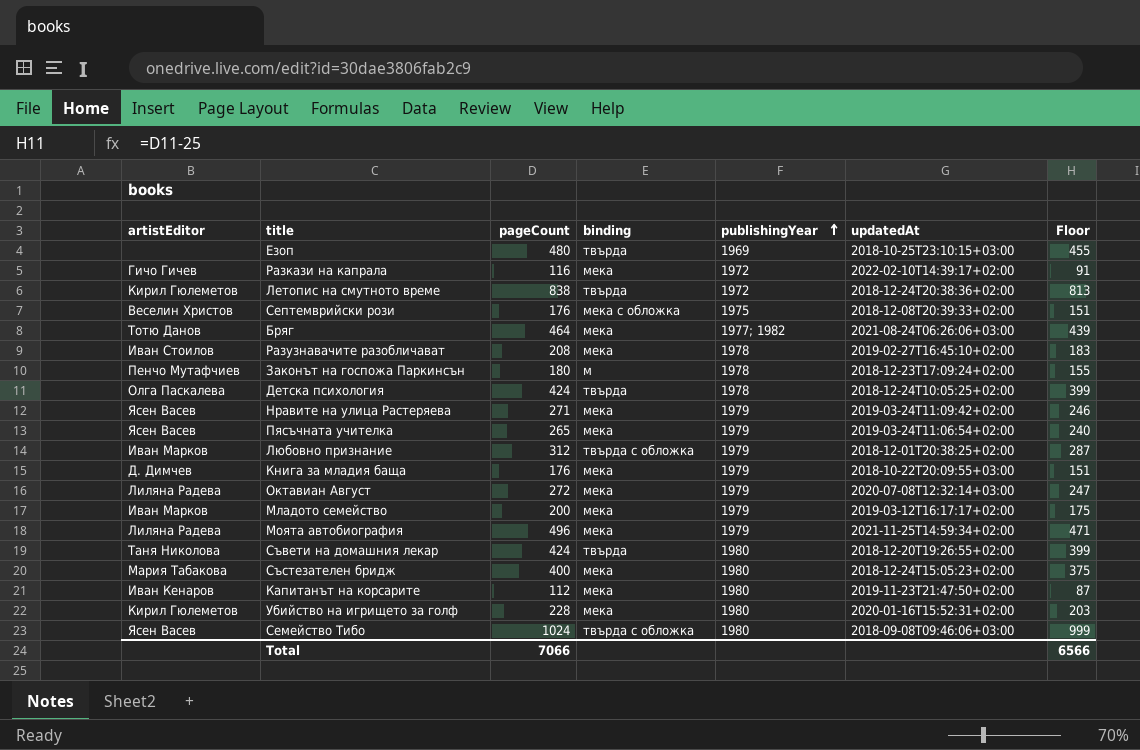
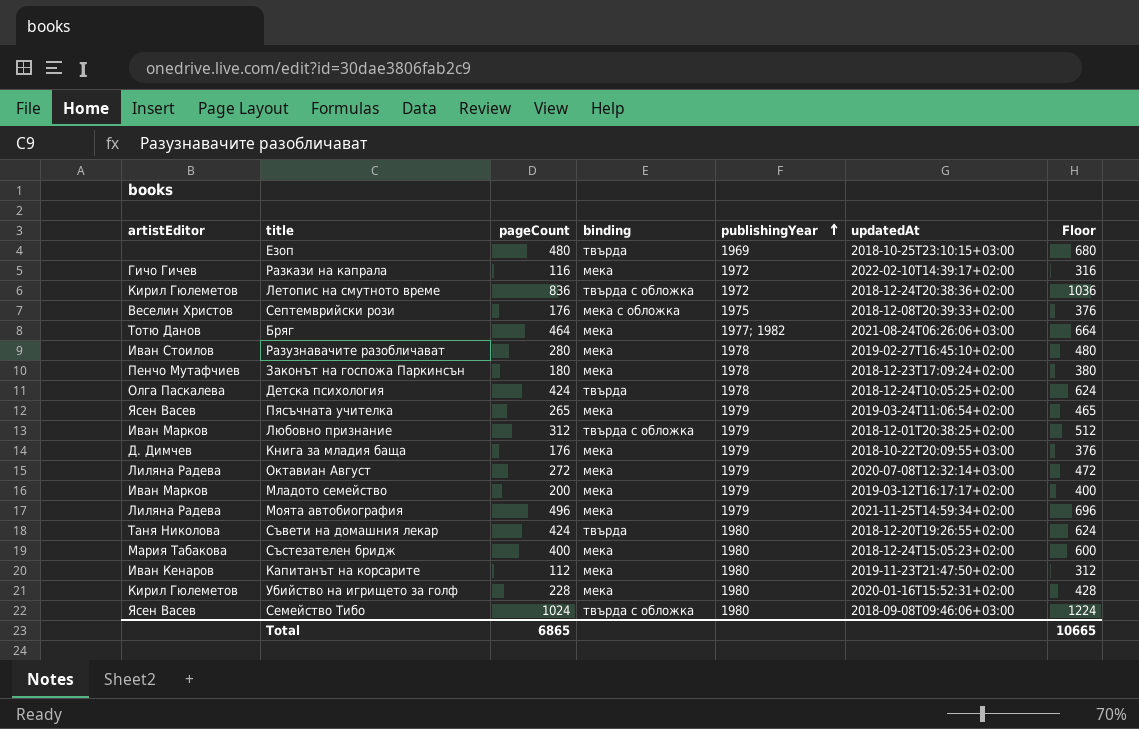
column Floor | formula: [pageCount] - 25 -> [pageCount] + 200
row Нравите на улица Растеряева: Ясен Васев | 271 | мека | 1979 | 2019-03-24T11:09:42+02:00 | 246 -> none
Летопис на смутното време | pageCount: 838 -> 836
Летопис на смутното време | binding: твърда -> твърда с обложка
Разузнавачите разобличават | pageCount: 208 -> 280
Законът на госпожа Паркинсън | binding: м -> мека
Total | pageCount: 7066 -> 6865
Total | Floor: 6566 -> 10665

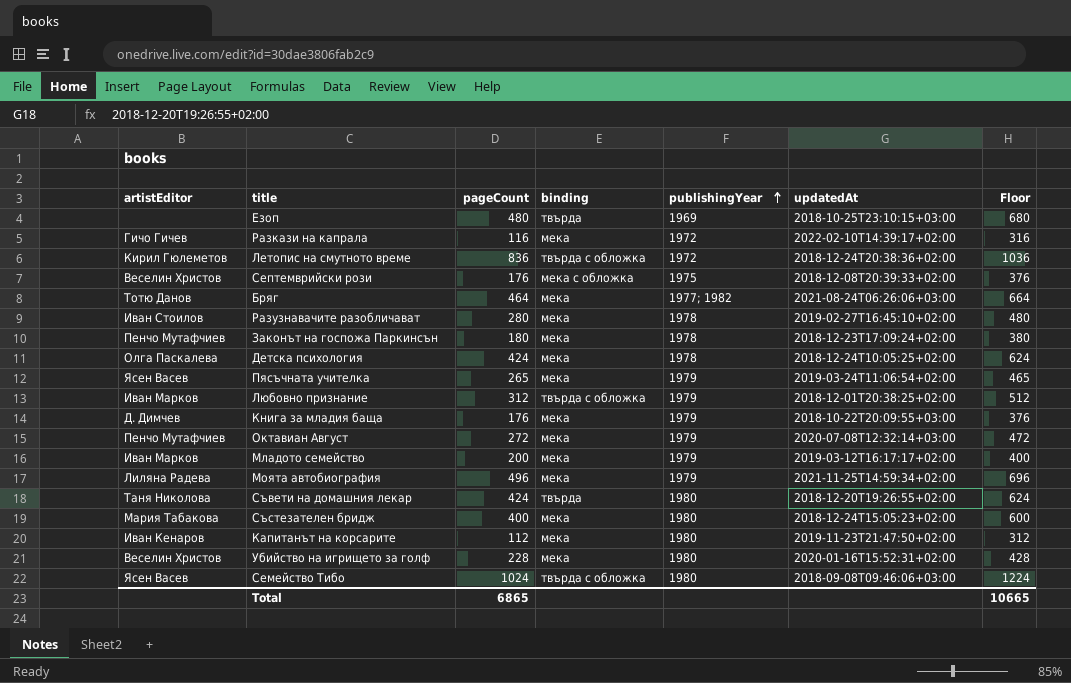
Детска психология | binding: твърда -> мека
Октавиан Август | artistEditor: Лиляна Радева -> Пенчо Мутафчиев
Убийство на игрището за голф | artistEditor: Кирил Гюлеметов -> Веселин Христов

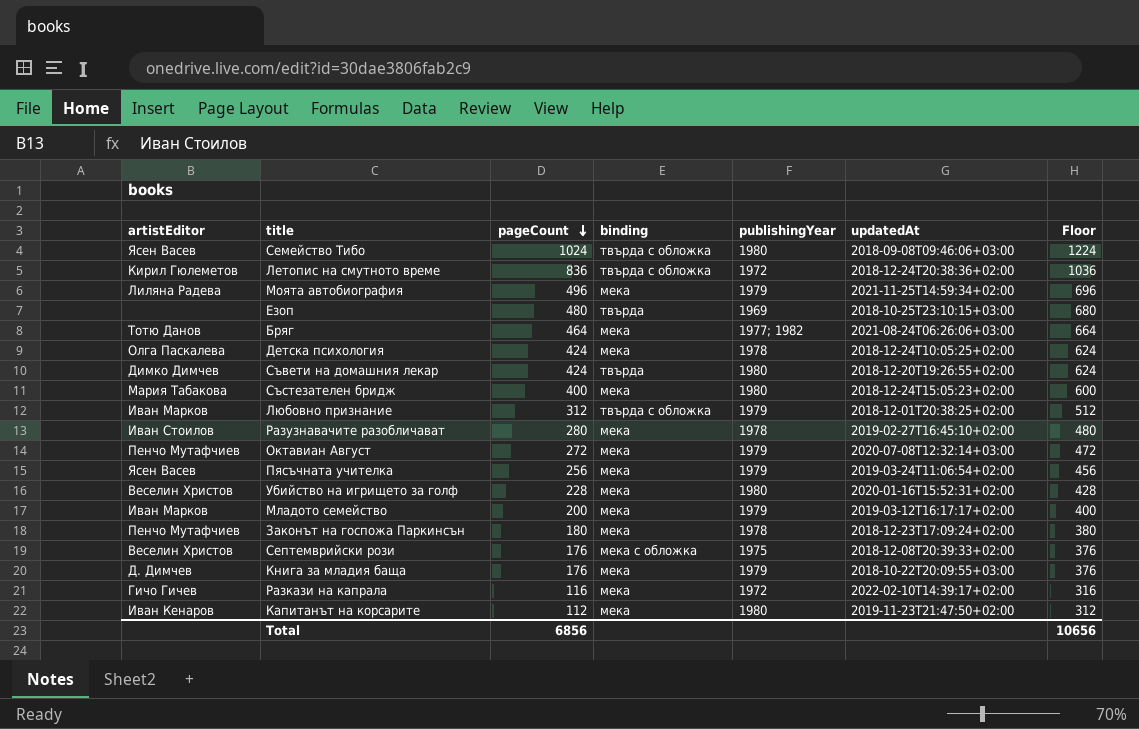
row order: publishingYear ascending -> pageCount descending
Съвети на домашния лекар | artistEditor: Таня Николова -> Димко Димчев
Пясъчната учителка | pageCount: 265 -> 256
Пясъчната учителка | Floor: 465 -> 456
Total | pageCount: 6865 -> 6856
Total | Floor: 10665 -> 10656

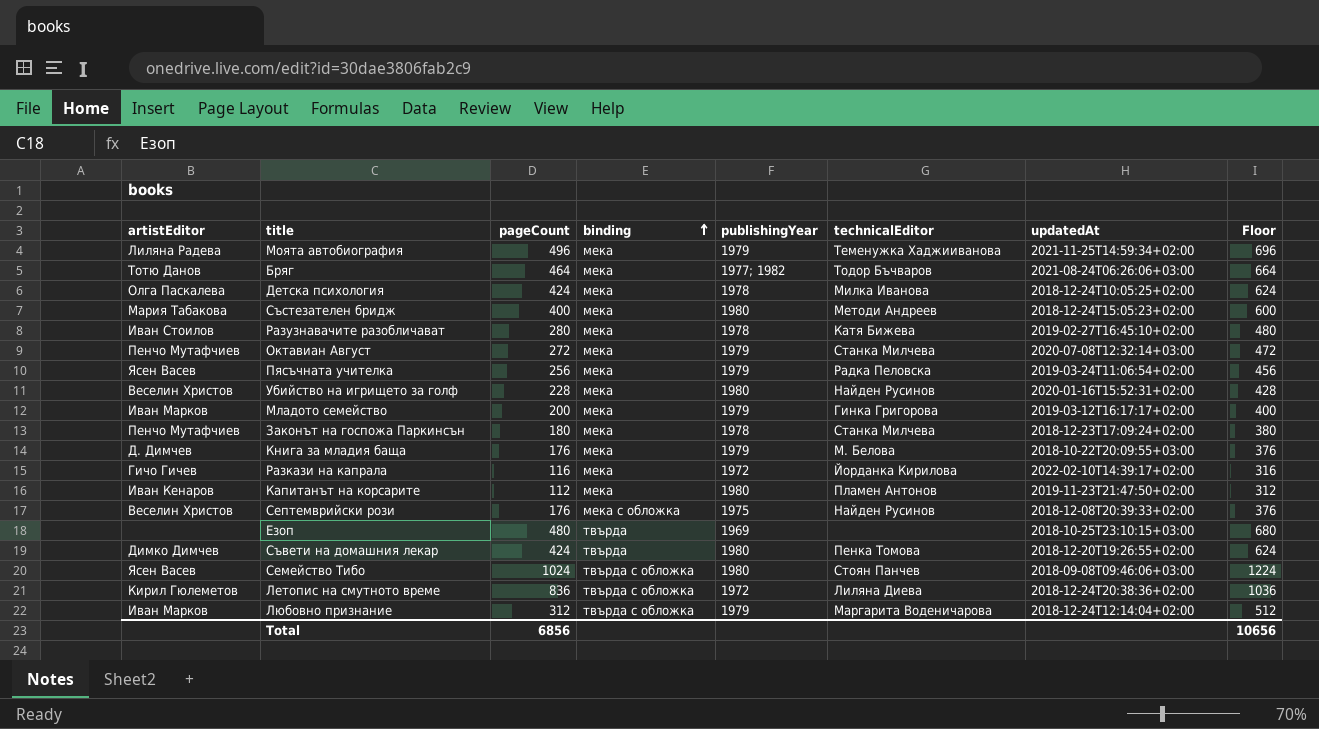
row order: pageCount descending -> binding ascending
column technicalEditor | position: none -> 6
Любовно признание | updatedAt: 2018-12-01T20:38:25+02:00 -> 2018-12-24T12:14:04+02:00

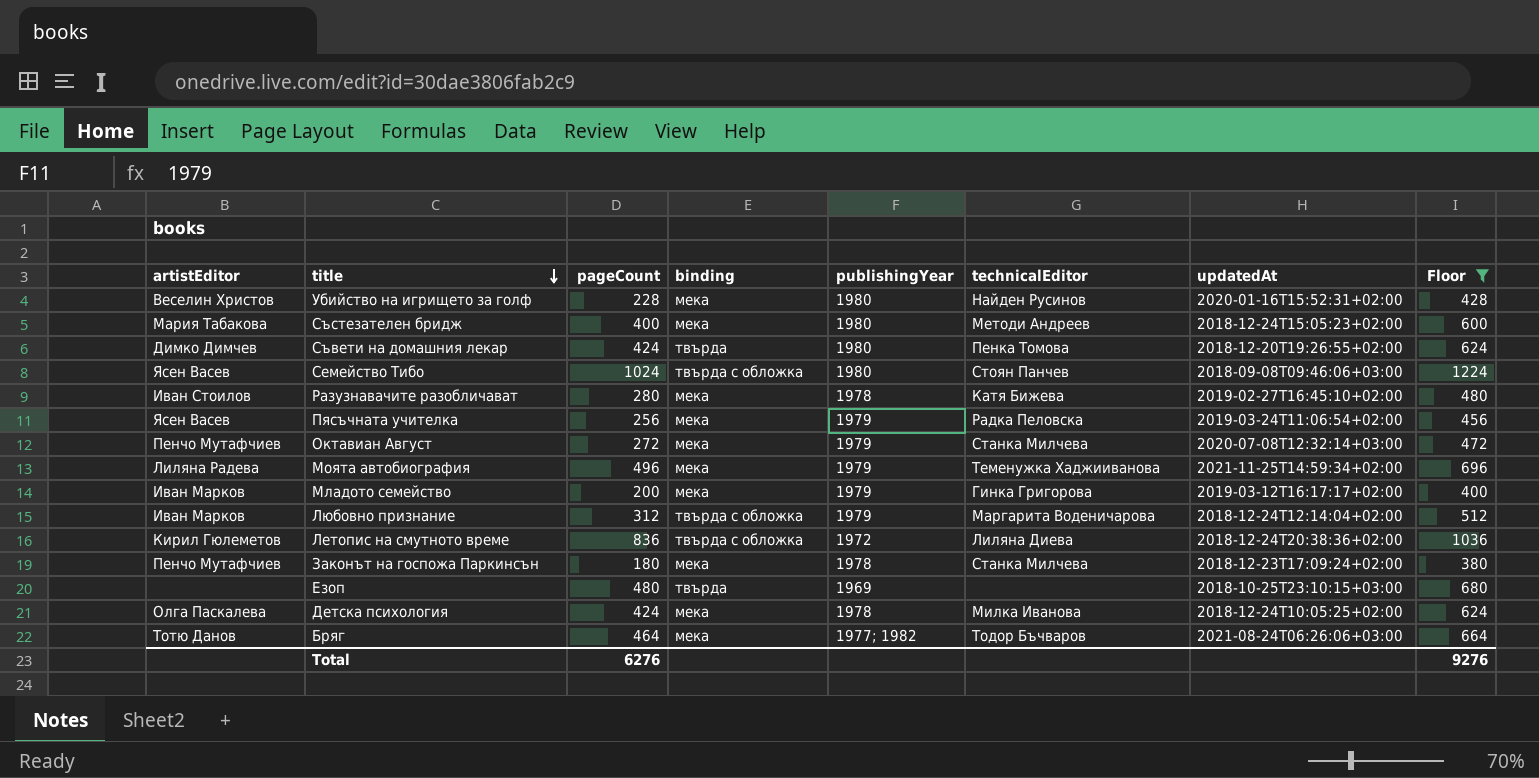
filter: none -> Floor >= 380
row order: binding ascending -> title descending
Total | pageCount: 6856 -> 6276
Total | Floor: 10656 -> 9276

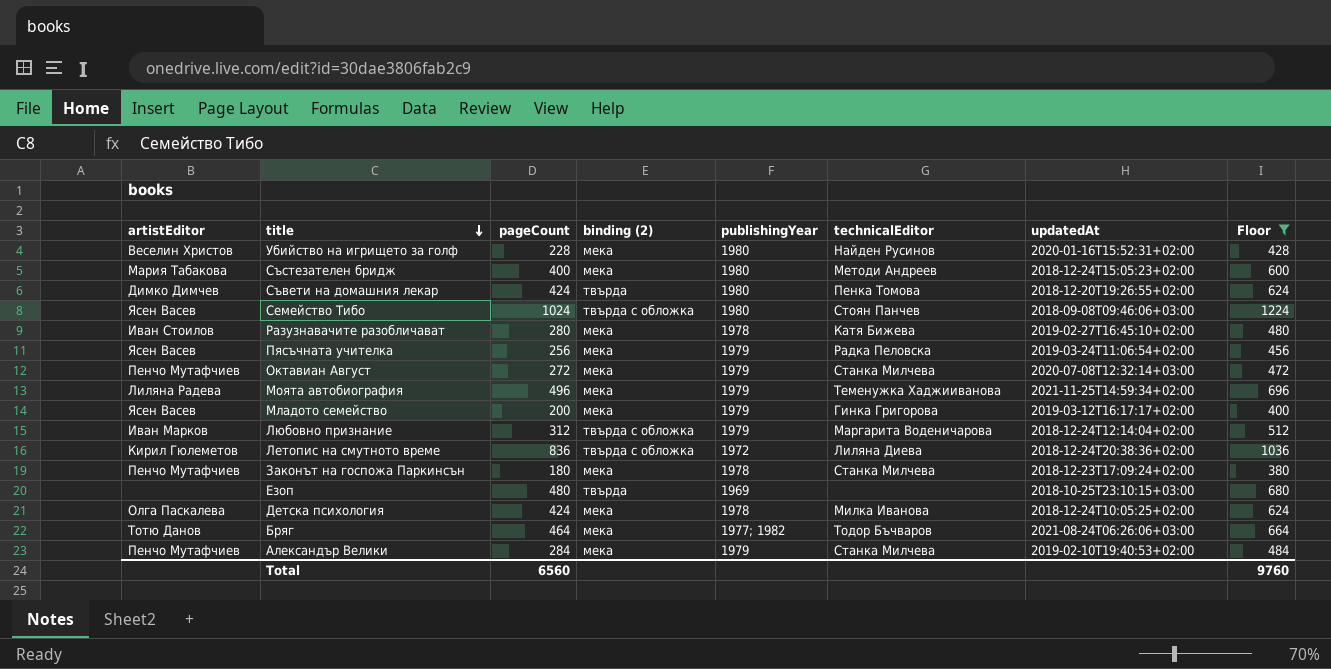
column name: binding -> binding (2)
Младото семейство | artistEditor: Иван Марков -> Ясен Васев
row Александър Велики: none -> Пенчо Мутафчиев | 284 | мека | 1979 | Станка Милчева | 2019-02-10T19:40:53+02:00 | 484
Total | pageCount: 6276 -> 6560
Total | Floor: 9276 -> 9760

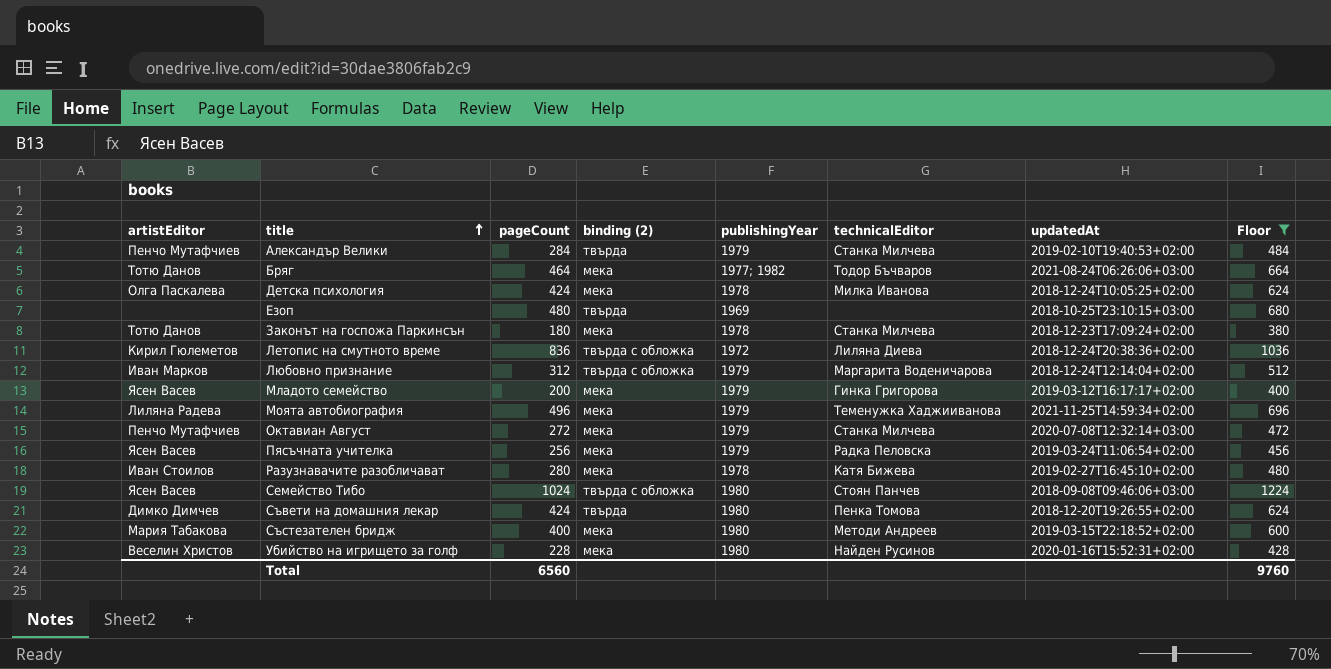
row order: title descending -> title ascending
Александър Велики | binding (2): мека -> твърда
Законът на госпожа Паркинсън | artistEditor: Пенчо Мутафчиев -> Тотю Данов
Състезателен бридж | updatedAt: 2018-12-24T15:05:23+02:00 -> 2019-03-15T22:18:52+02:00

